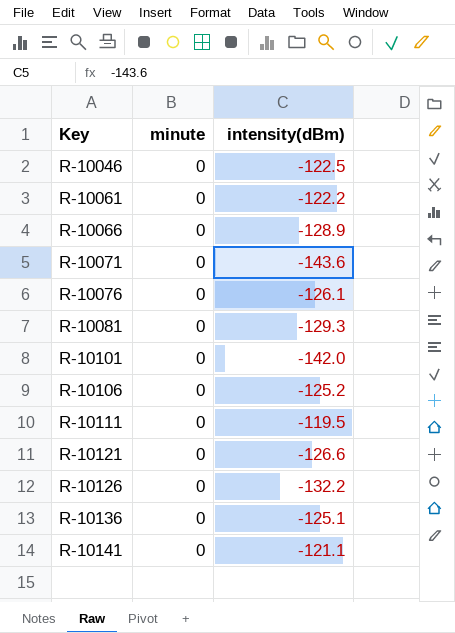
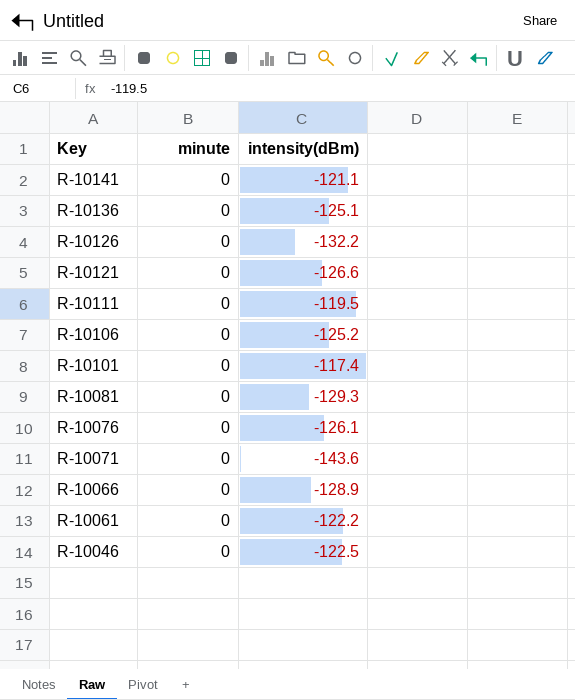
row order: Key ascending -> Key descending
R-10101 | intensity(dBm): -142.0 -> -117.4

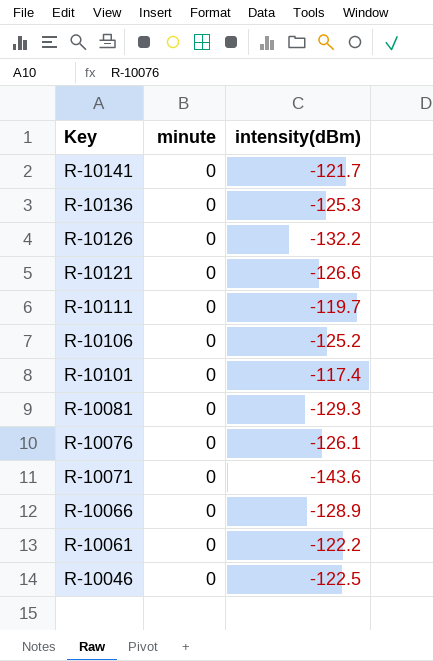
R-10141 | intensity(dBm): -121.1 -> -121.7
R-10136 | intensity(dBm): -125.1 -> -125.3
R-10111 | intensity(dBm): -119.5 -> -119.7

